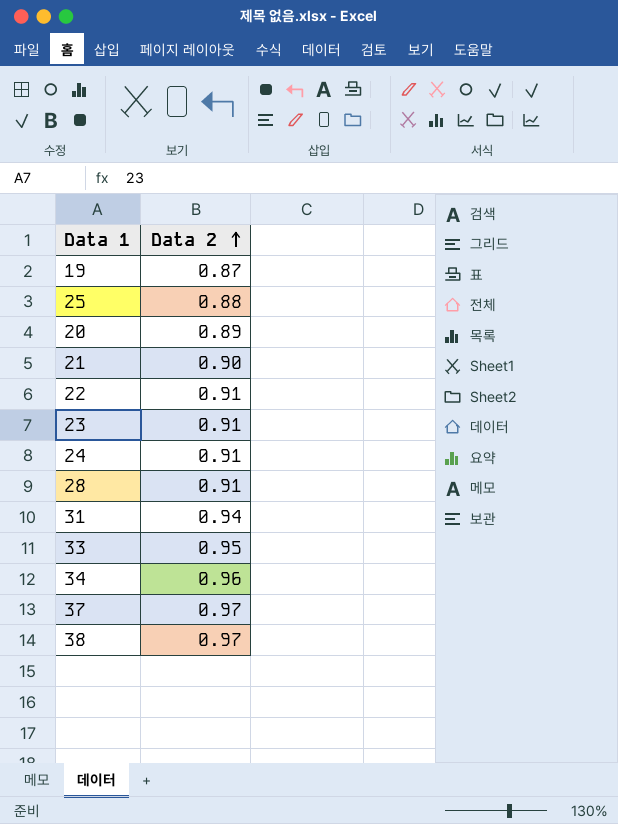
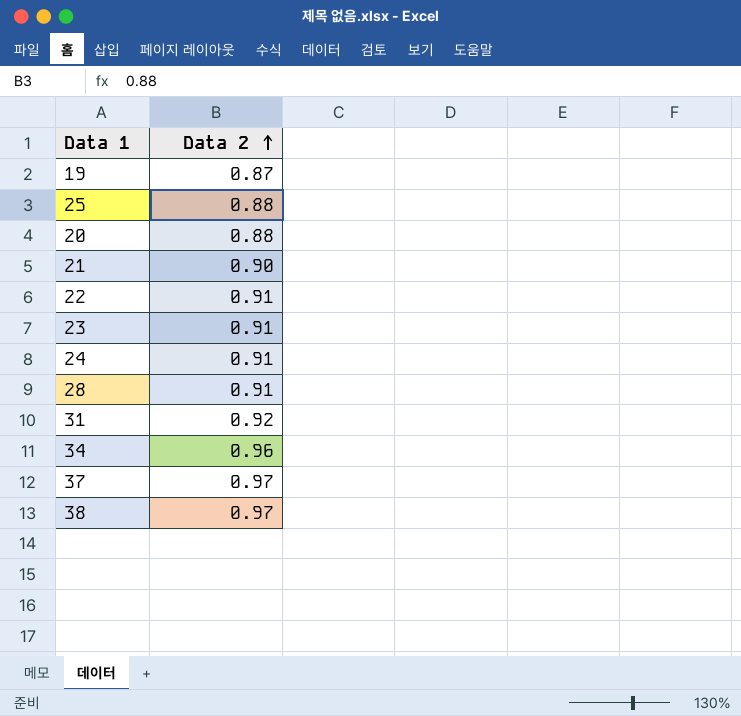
row 33: 0.95 -> none
20 | Data 2: 0.89 -> 0.88
31 | Data 2: 0.94 -> 0.92

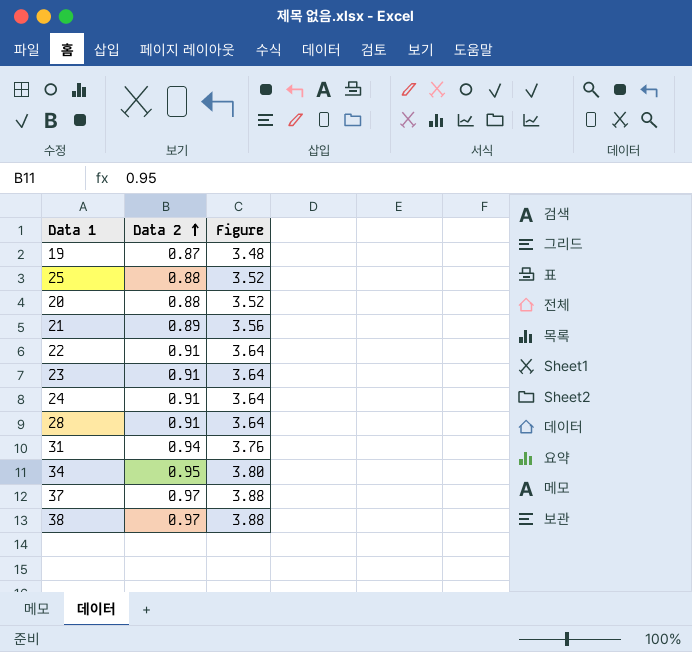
column Figure | formula: none -> [Data 2] * 4
21 | Data 2: 0.90 -> 0.89
31 | Data 2: 0.92 -> 0.94
34 | Data 2: 0.96 -> 0.95

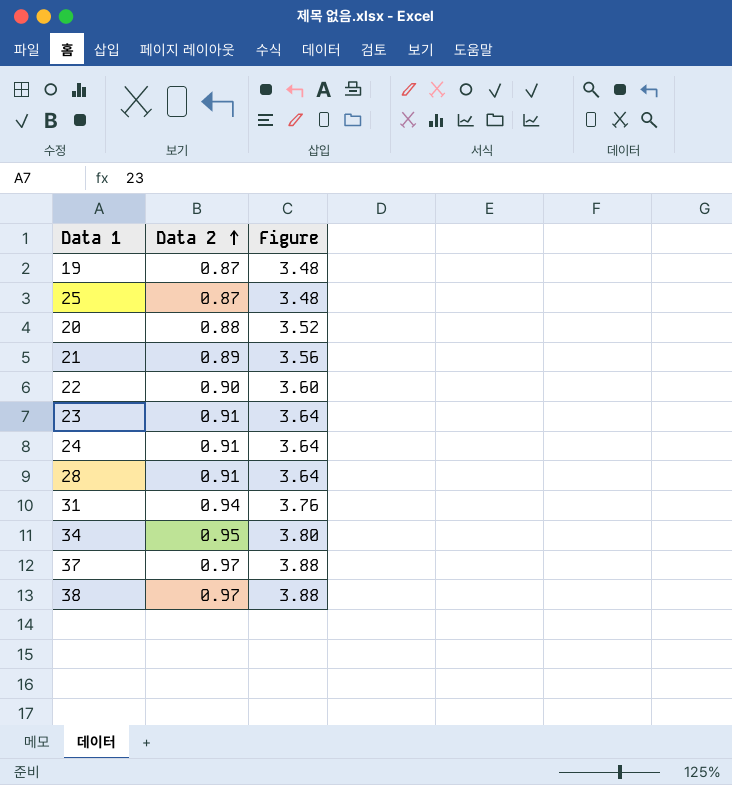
25 | Data 2: 0.88 -> 0.87
25 | Figure: 3.52 -> 3.48
22 | Data 2: 0.91 -> 0.90
22 | Figure: 3.64 -> 3.60

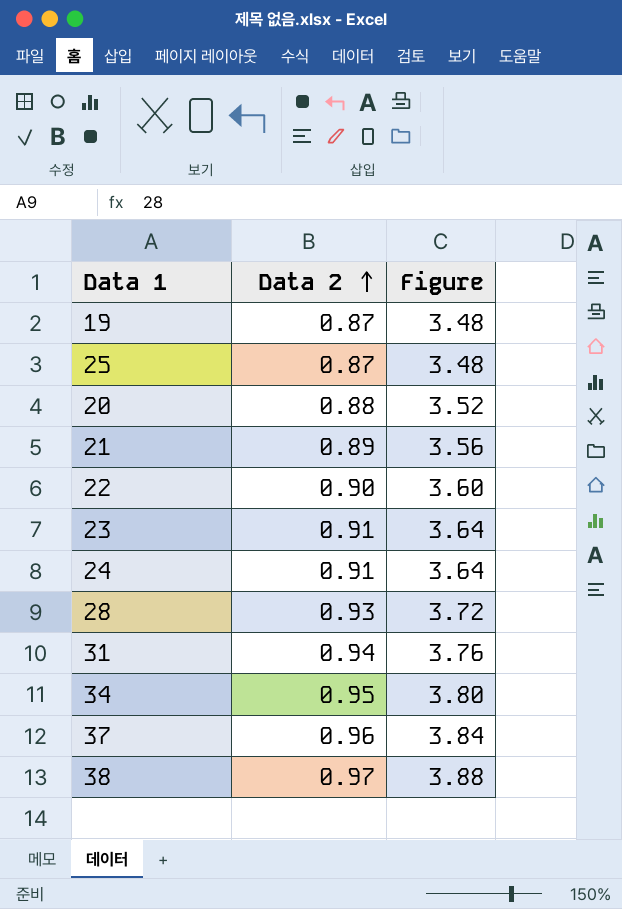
28 | Data 2: 0.91 -> 0.93
28 | Figure: 3.64 -> 3.72
37 | Data 2: 0.97 -> 0.96
37 | Figure: 3.88 -> 3.84

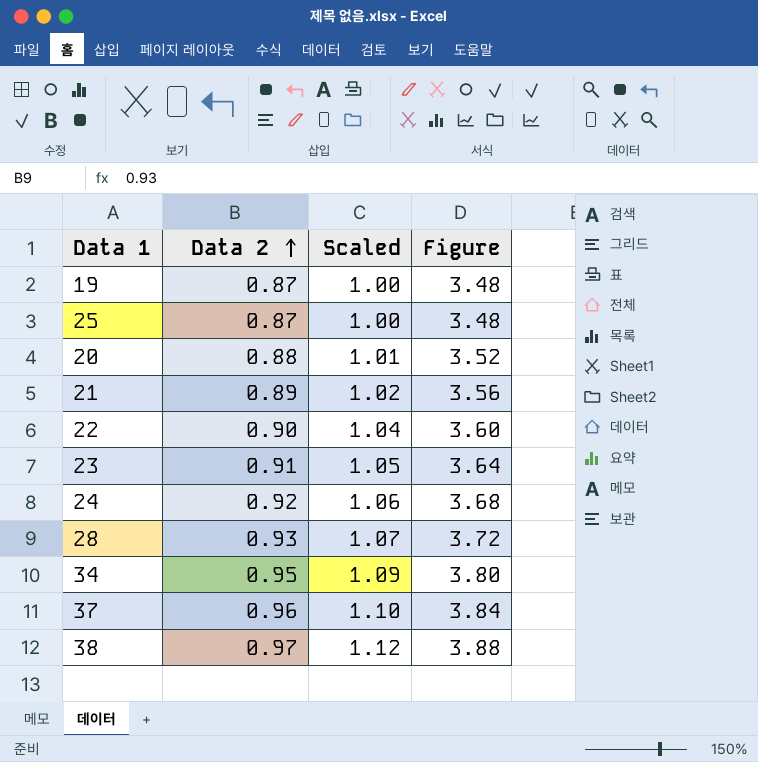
column Scaled | formula: none -> [Data 2] * 1.15
row 31: 0.94 | 3.76 -> none
24 | Data 2: 0.91 -> 0.92
24 | Figure: 3.64 -> 3.68

